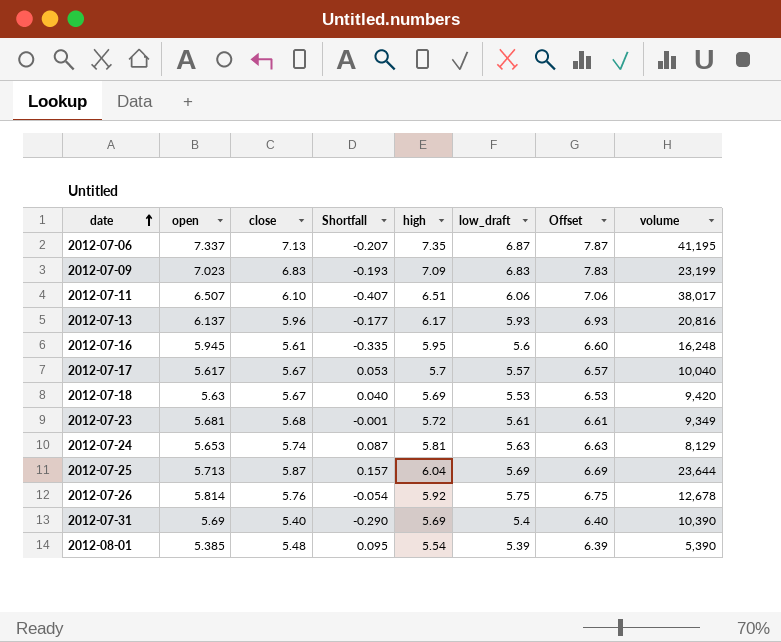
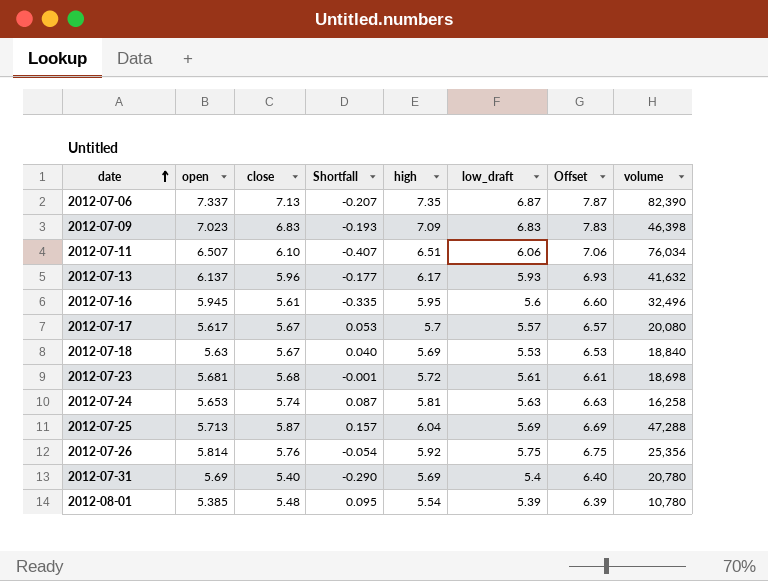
2012-07-06 | volume: 41,195 -> 82,390
2012-07-09 | volume: 23,199 -> 46,398
2012-07-11 | volume: 38,017 -> 76,034
2012-07-13 | volume: 20,816 -> 41,632
2012-07-16 | volume: 16,248 -> 32,496
2012-07-17 | volume: 10,040 -> 20,080
2012-07-18 | volume: 9,420 -> 18,840
2012-07-23 | volume: 9,349 -> 18,698
2012-07-24 | volume: 8,129 -> 16,258
2012-07-25 | volume: 23,644 -> 47,288
2012-07-26 | volume: 12,678 -> 25,356
2012-07-31 | volume: 10,390 -> 20,780
2012-08-01 | volume: 5,390 -> 10,780

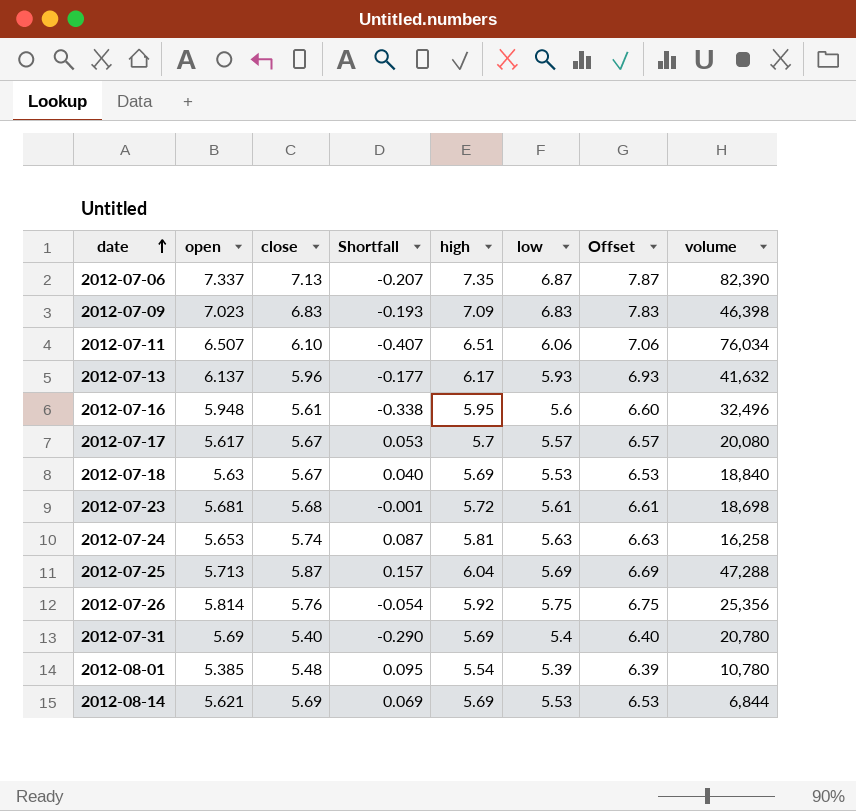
column name: low_draft -> low
2012-07-16 | open: 5.945 -> 5.948
2012-07-16 | Shortfall: -0.335 -> -0.338
row 2012-08-14: none -> 5.621 | 5.69 | 0.069 | 5.69 | 5.53 | 6.53 | 6,844

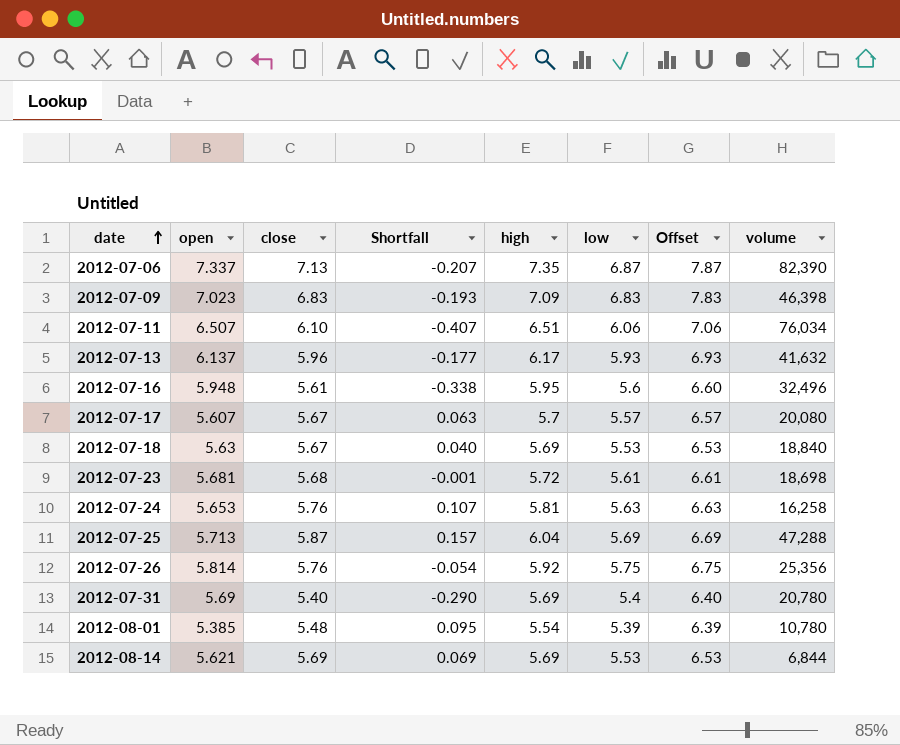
2012-07-17 | open: 5.617 -> 5.607
2012-07-17 | Shortfall: 0.053 -> 0.063
2012-07-24 | close: 5.74 -> 5.76
2012-07-24 | Shortfall: 0.087 -> 0.107

